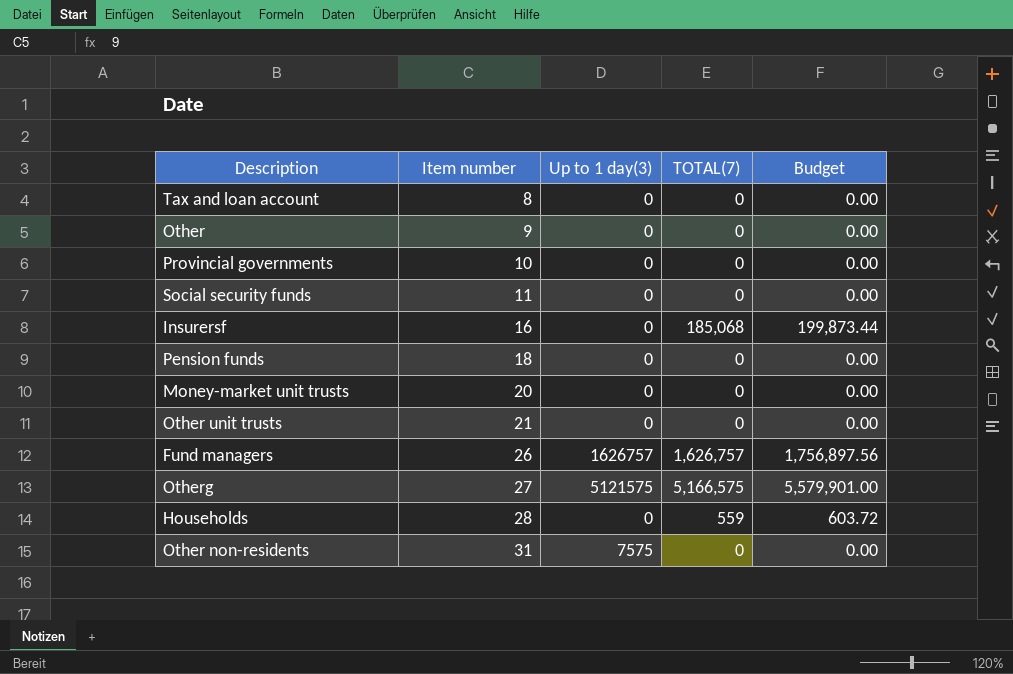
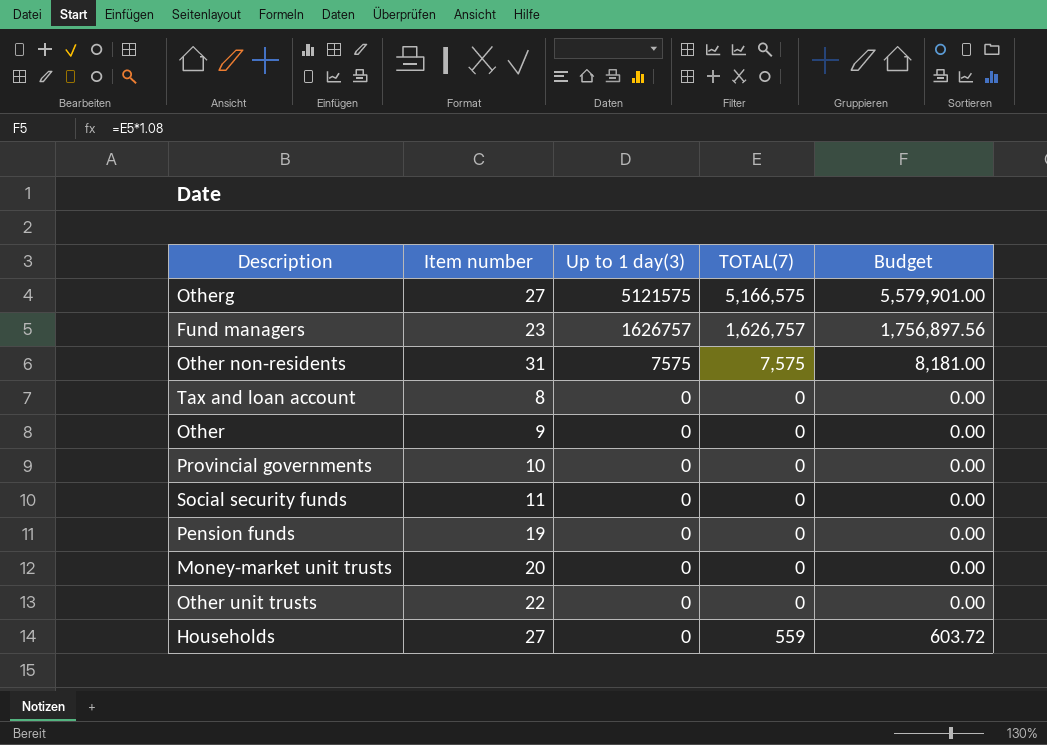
row order: Item number ascending -> Up to 1 day(3) descending
row Insurersf: 16 | 0 | 185,068 | 199,873.44 -> none
Fund managers | Item number: 26 -> 23
Other non-residents | TOTAL(7): 0 -> 7,575
Other non-residents | Budget: 0.00 -> 8,181.00
Pension funds | Item number: 18 -> 19
Other unit trusts | Item number: 21 -> 22
Households | Item number: 28 -> 27

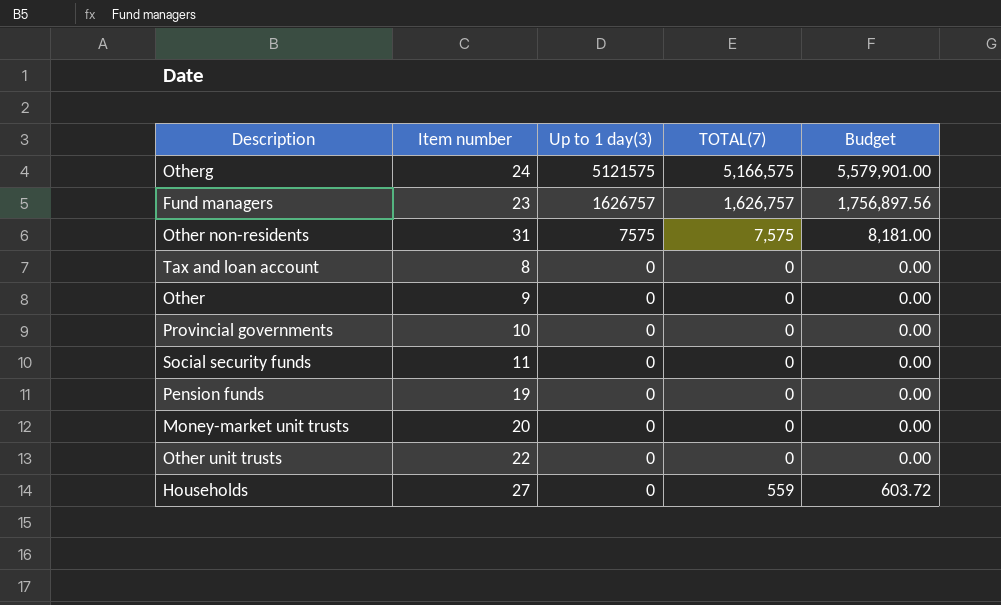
Otherg | Item number: 27 -> 24

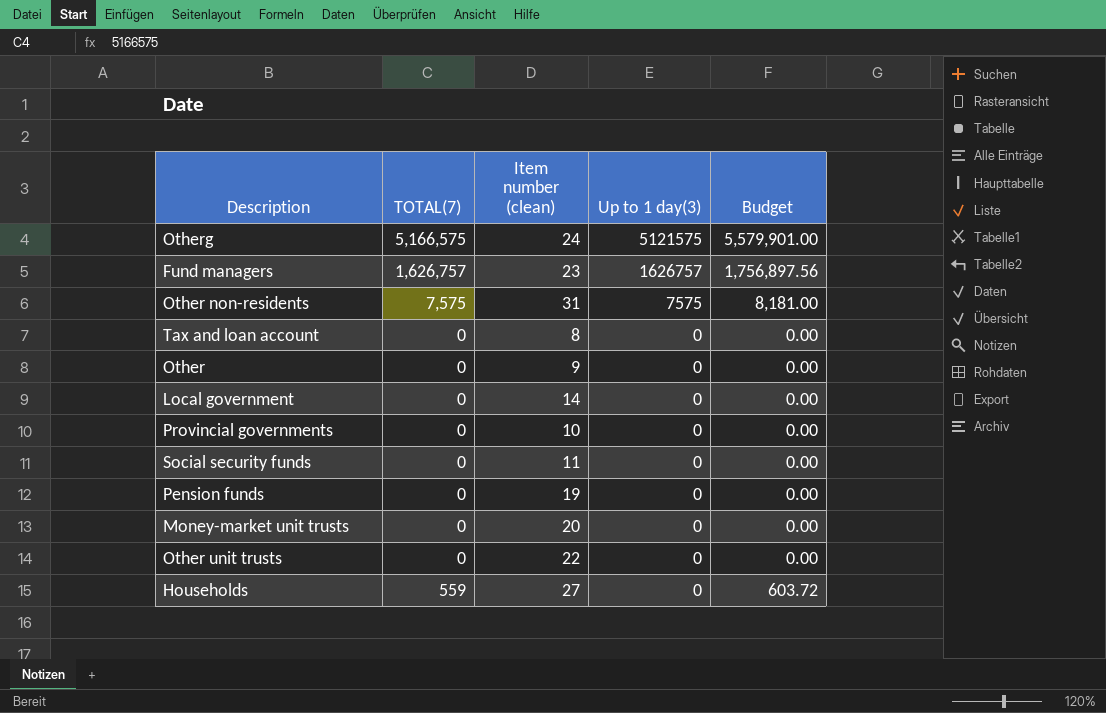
column TOTAL(7) | position: 4 -> 2
column name: Item number -> Item number (clean)
row Local government: none -> 0 | 14 | 0 | 0.00

